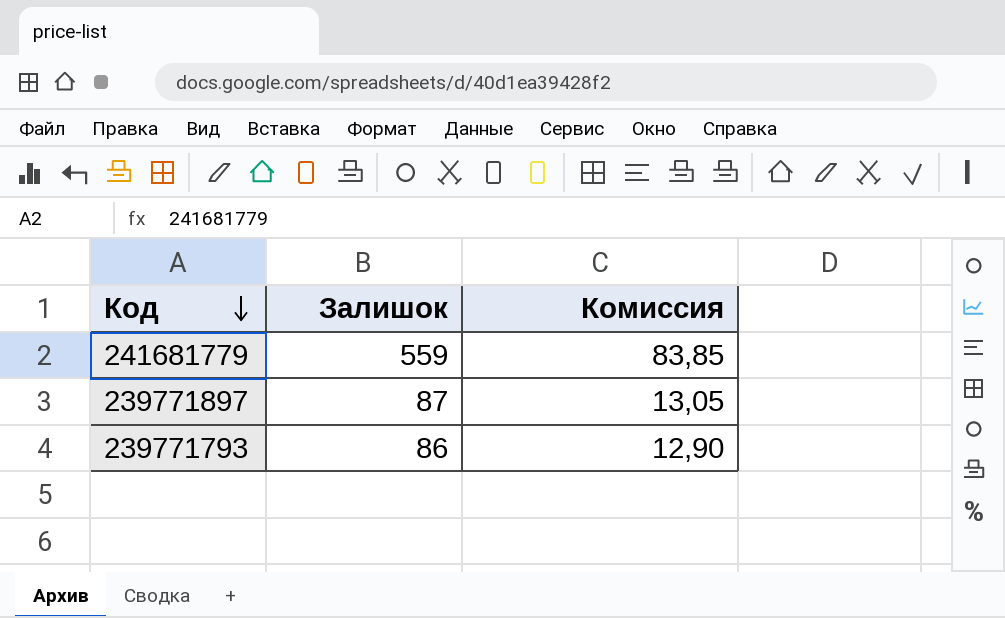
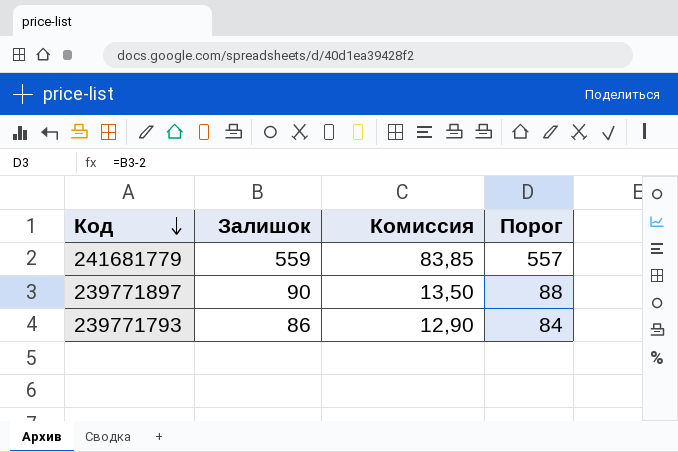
column Порог | formula: none -> [Залишок] - 2
239771897 | Залишок: 87 -> 90
239771897 | Комиссия: 13,05 -> 13,50

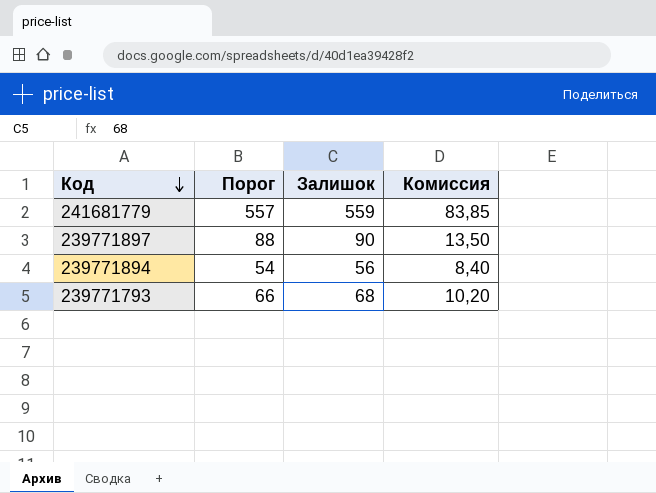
column Порог | position: 4 -> 2
row 239771894: none -> 54 | 56 | 8,40
239771793 | Порог: 84 -> 66
239771793 | Залишок: 86 -> 68
239771793 | Комиссия: 12,90 -> 10,20

